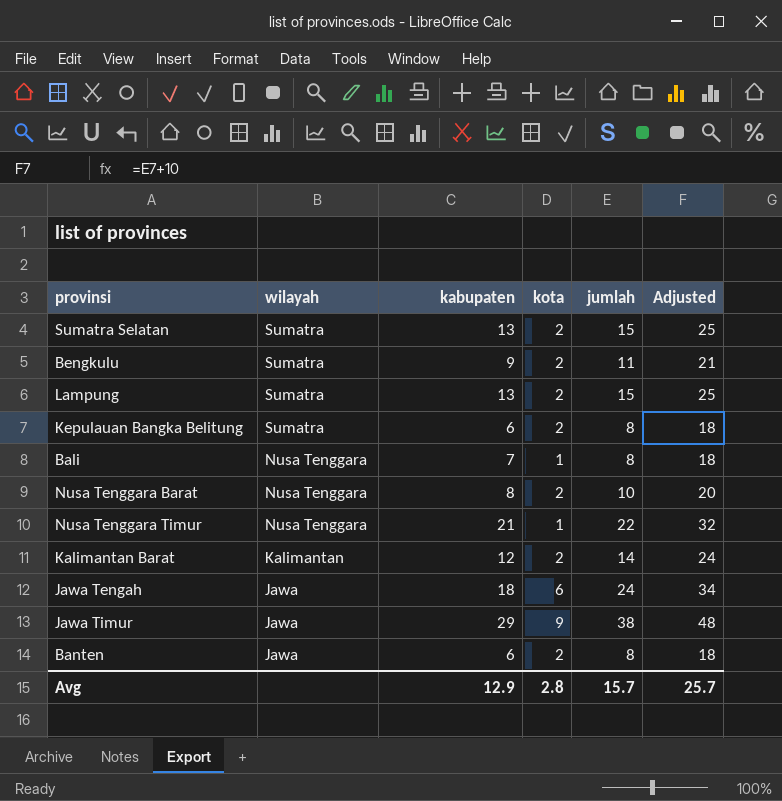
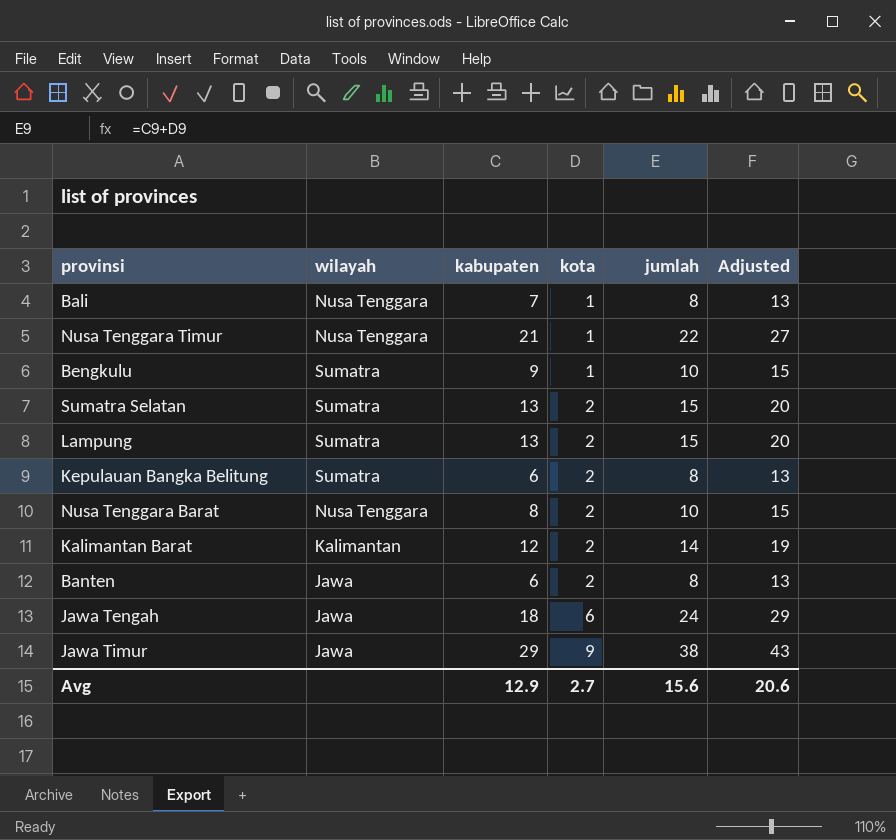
row order: wilayah descending -> kota ascending
column Adjusted | formula: [jumlah] + 10 -> [jumlah] + 5
Bengkulu | kota: 2 -> 1
Bengkulu | jumlah: 11 -> 10
Avg | kota: 2.8 -> 2.7
Avg | jumlah: 15.7 -> 15.6
Avg | Adjusted: 25.7 -> 20.6

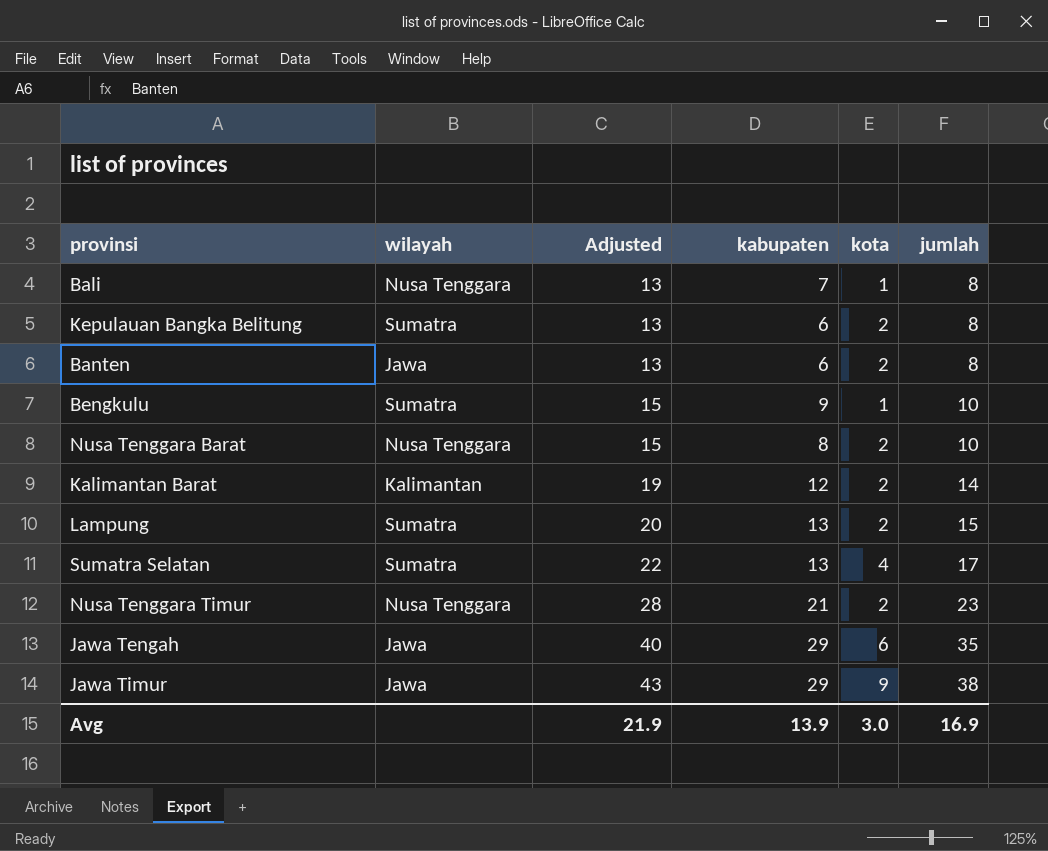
row order: kota ascending -> Adjusted ascending
column Adjusted | position: 6 -> 3
Sumatra Selatan | Adjusted: 20 -> 22
Sumatra Selatan | kota: 2 -> 4
Sumatra Selatan | jumlah: 15 -> 17
Nusa Tenggara Timur | Adjusted: 27 -> 28
Nusa Tenggara Timur | kota: 1 -> 2
Nusa Tenggara Timur | jumlah: 22 -> 23
Jawa Tengah | Adjusted: 29 -> 40
Jawa Tengah | kabupaten: 18 -> 29
Jawa Tengah | jumlah: 24 -> 35
Avg | Adjusted: 20.6 -> 21.9
Avg | kabupaten: 12.9 -> 13.9
Avg | kota: 2.7 -> 3.0
Avg | jumlah: 15.6 -> 16.9

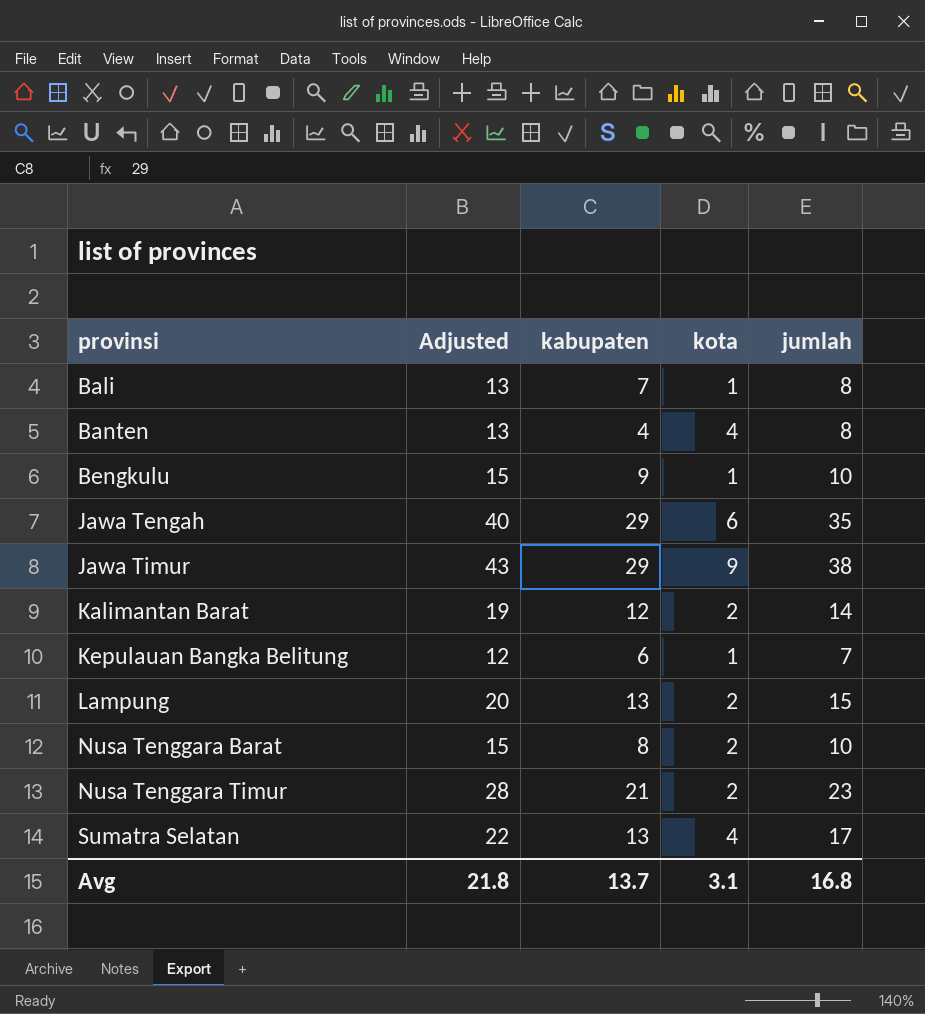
row order: Adjusted ascending -> provinsi ascending
column wilayah | position: 2 -> none
Banten | kabupaten: 6 -> 4
Banten | kota: 2 -> 4
Kepulauan Bangka Belitung | Adjusted: 13 -> 12
Kepulauan Bangka Belitung | kota: 2 -> 1
Kepulauan Bangka Belitung | jumlah: 8 -> 7
Avg | Adjusted: 21.9 -> 21.8
Avg | kabupaten: 13.9 -> 13.7
Avg | kota: 3.0 -> 3.1
Avg | jumlah: 16.9 -> 16.8

